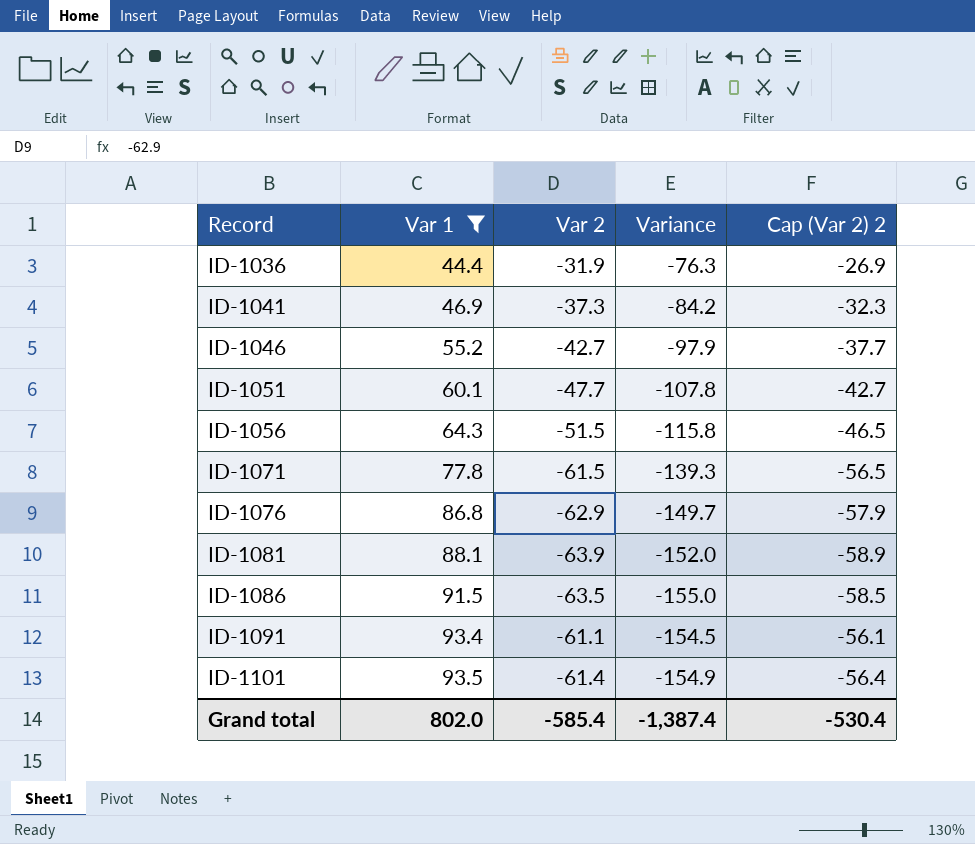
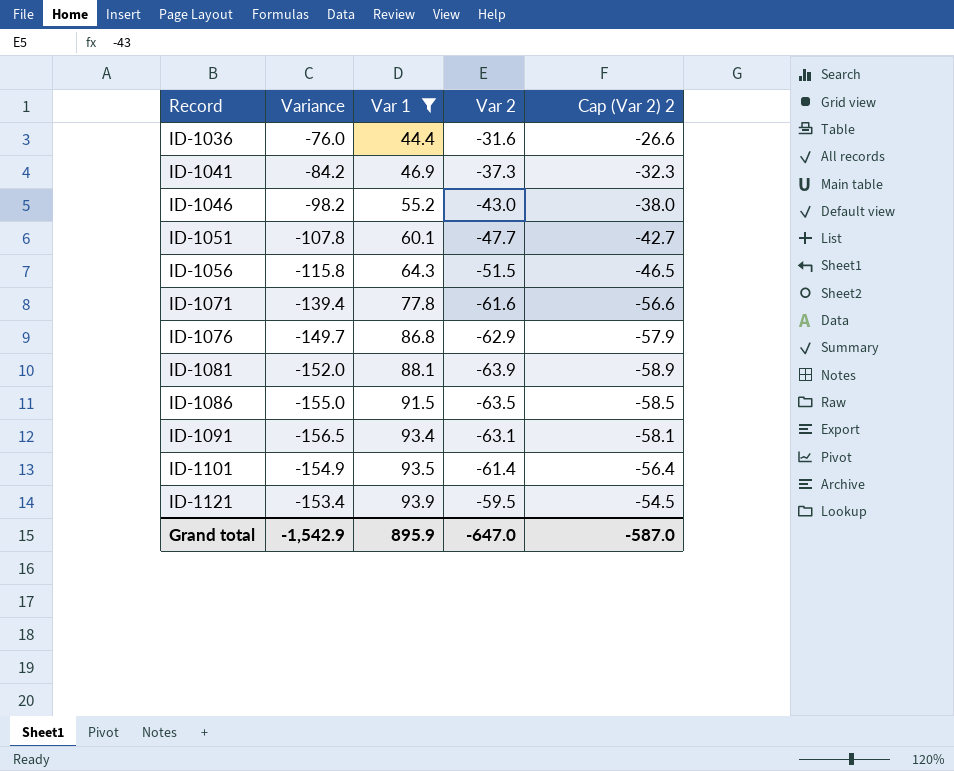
column Variance | position: 4 -> 2
ID-1036 | Variance: -76.3 -> -76.0
ID-1036 | Var 2: -31.9 -> -31.6
ID-1036 | Cap (Var 2) 2: -26.9 -> -26.6
ID-1046 | Variance: -97.9 -> -98.2
ID-1046 | Var 2: -42.7 -> -43.0
ID-1046 | Cap (Var 2) 2: -37.7 -> -38.0
ID-1071 | Variance: -139.3 -> -139.4
ID-1071 | Var 2: -61.5 -> -61.6
ID-1071 | Cap (Var 2) 2: -56.5 -> -56.6
ID-1091 | Variance: -154.5 -> -156.5
ID-1091 | Var 2: -61.1 -> -63.1
ID-1091 | Cap (Var 2) 2: -56.1 -> -58.1
row ID-1121: none -> -153.4 | 93.9 | -59.5 | -54.5
Grand total | Variance: -1,387.4 -> -1,542.9
Grand total | Var 1: 802.0 -> 895.9
Grand total | Var 2: -585.4 -> -647.0
Grand total | Cap (Var 2) 2: -530.4 -> -587.0

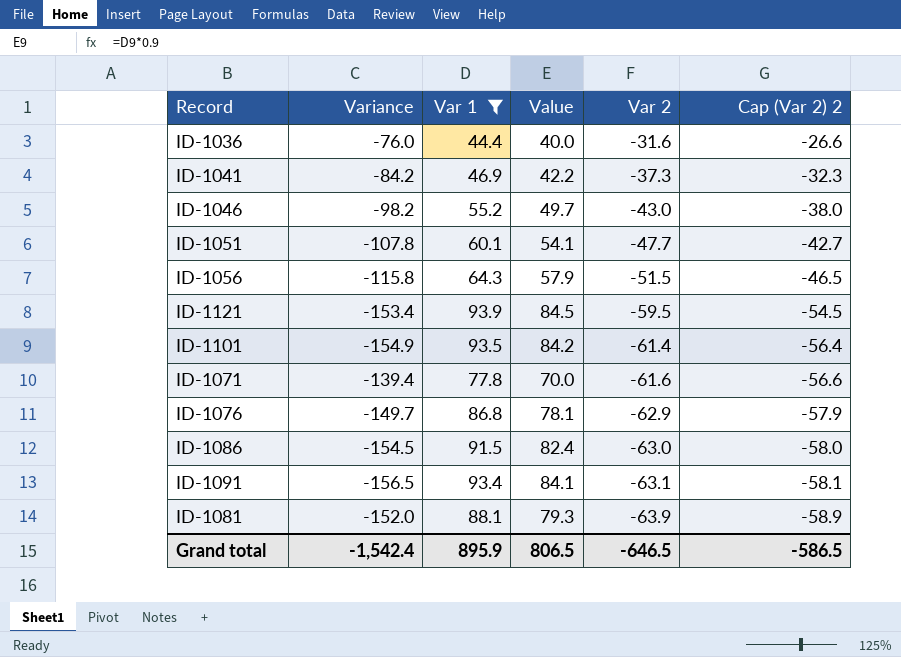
row order: Record ascending -> Var 2 descending
column Value | formula: none -> [Var 1] * 0.9
ID-1086 | Variance: -155.0 -> -154.5
ID-1086 | Var 2: -63.5 -> -63.0
ID-1086 | Cap (Var 2) 2: -58.5 -> -58.0
Grand total | Variance: -1,542.9 -> -1,542.4
Grand total | Var 2: -647.0 -> -646.5
Grand total | Cap (Var 2) 2: -587.0 -> -586.5

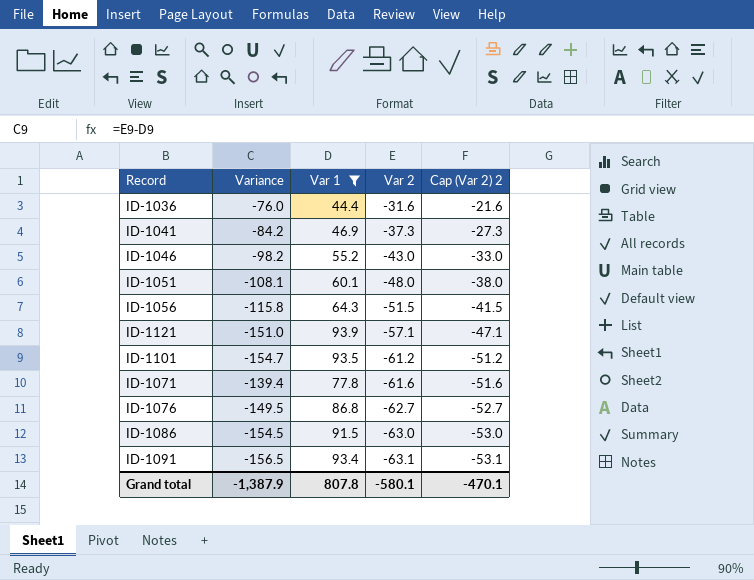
column Value | formula: [Var 1] * 0.9 -> none
column Cap (Var 2) 2 | formula: [Var 2] + 5 -> [Var 2] + 10
row ID-1081: -152.0 | 88.1 | 79.3 | -63.9 | -58.9 -> none
ID-1051 | Variance: -107.8 -> -108.1
ID-1051 | Var 2: -47.7 -> -48.0
ID-1121 | Variance: -153.4 -> -151.0
ID-1121 | Var 2: -59.5 -> -57.1
ID-1101 | Variance: -154.9 -> -154.7
ID-1101 | Var 2: -61.4 -> -61.2
ID-1076 | Variance: -149.7 -> -149.5
ID-1076 | Var 2: -62.9 -> -62.7
Grand total | Variance: -1,542.4 -> -1,387.9
Grand total | Var 1: 895.9 -> 807.8
Grand total | Var 2: -646.5 -> -580.1
Grand total | Cap (Var 2) 2: -586.5 -> -470.1

